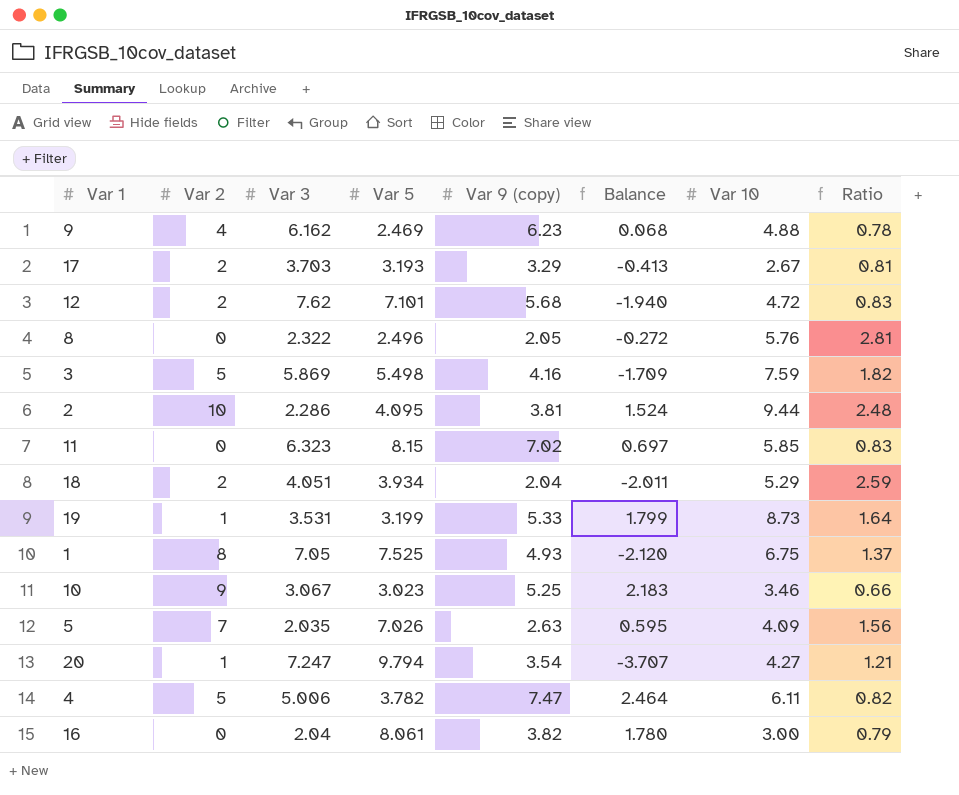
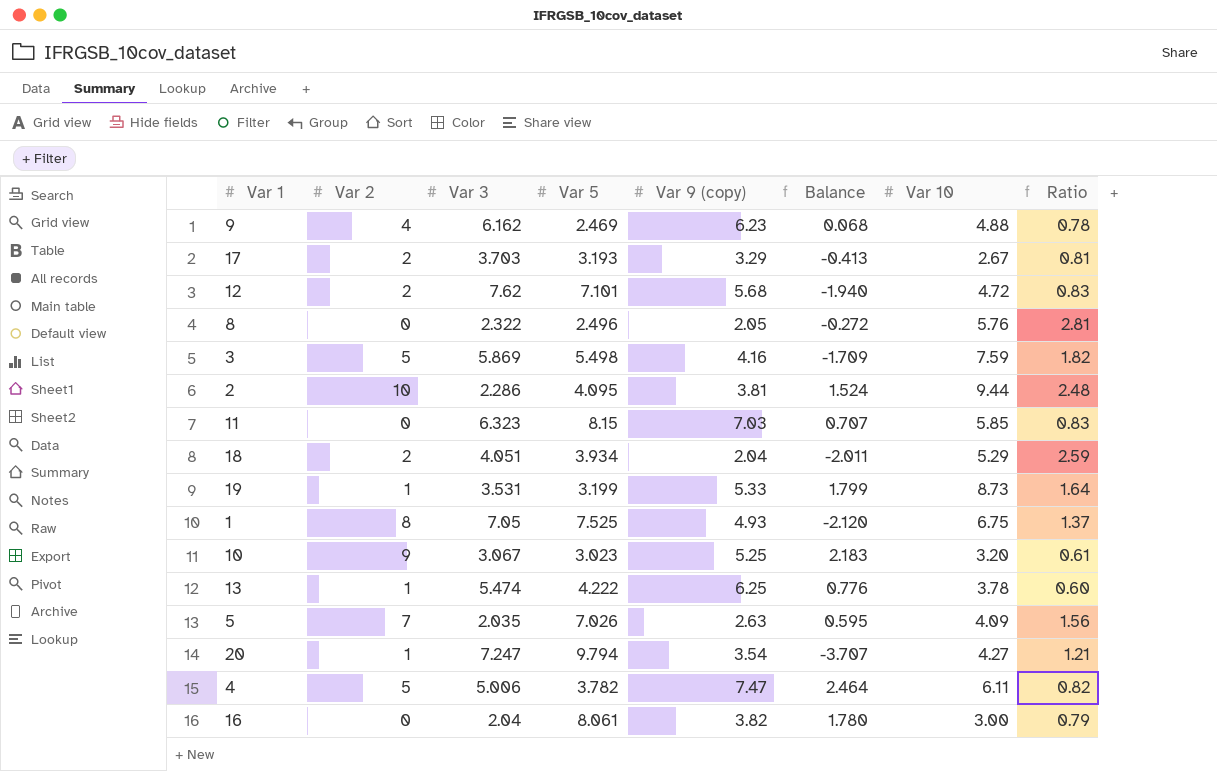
11 | Var 9 (copy): 7.02 -> 7.03
11 | Balance: 0.697 -> 0.707
10 | Var 10: 3.46 -> 3.20
10 | Ratio: 0.66 -> 0.61
row 13: none -> 1 | 5.474 | 4.222 | 6.25 | 0.776 | 3.78 | 0.60

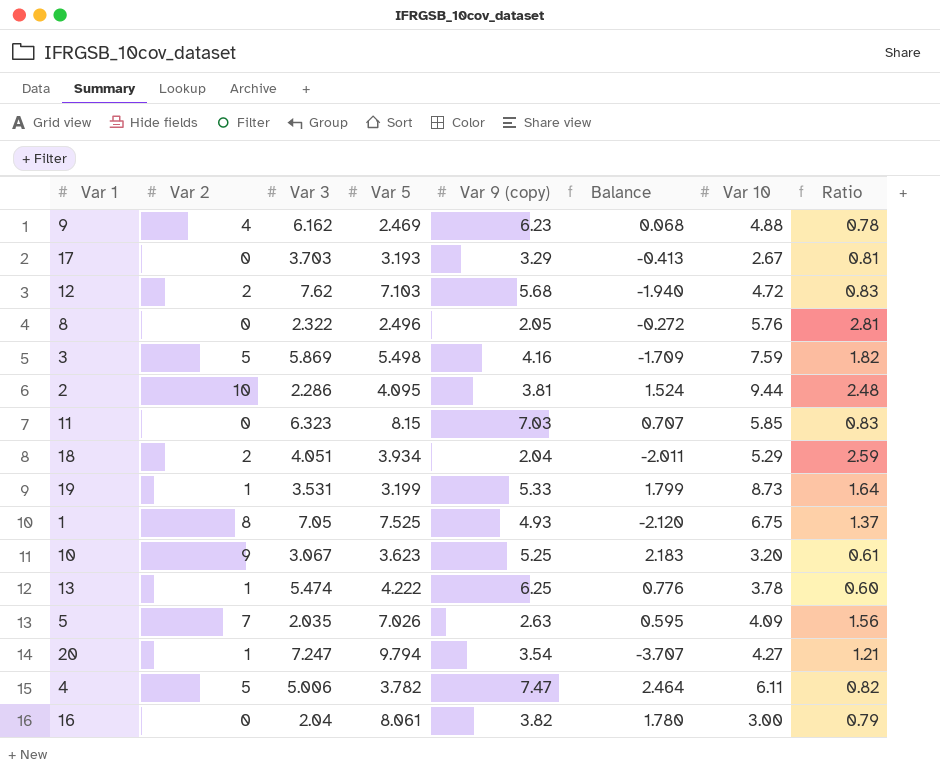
17 | Var 2: 2 -> 0
12 | Var 5: 7.101 -> 7.103
10 | Var 5: 3.023 -> 3.623

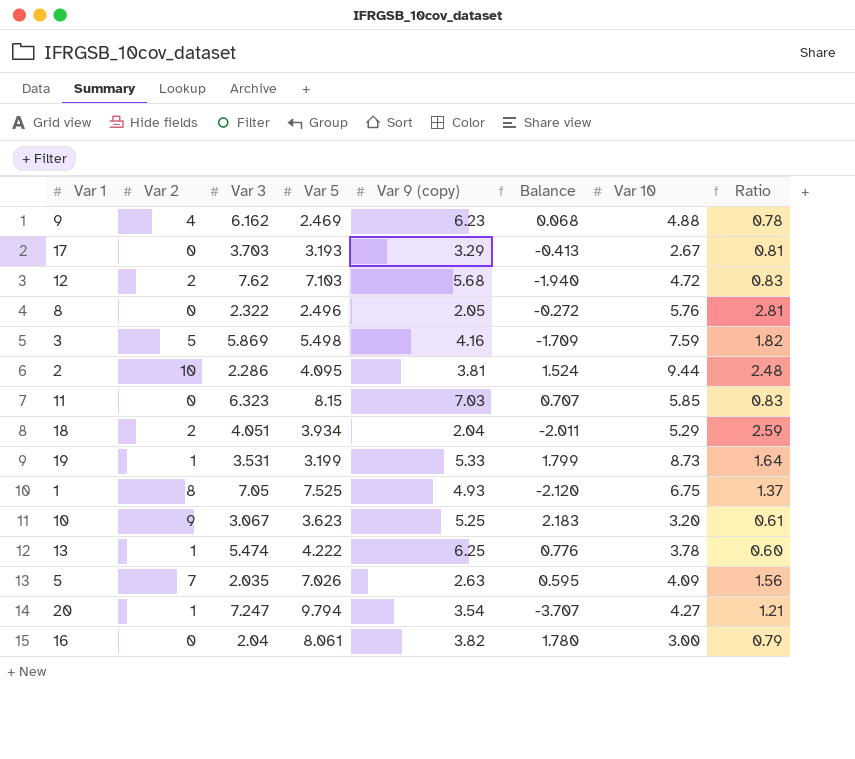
row 4: 5 | 5.006 | 3.782 | 7.47 | 2.464 | 6.11 | 0.82 -> none

